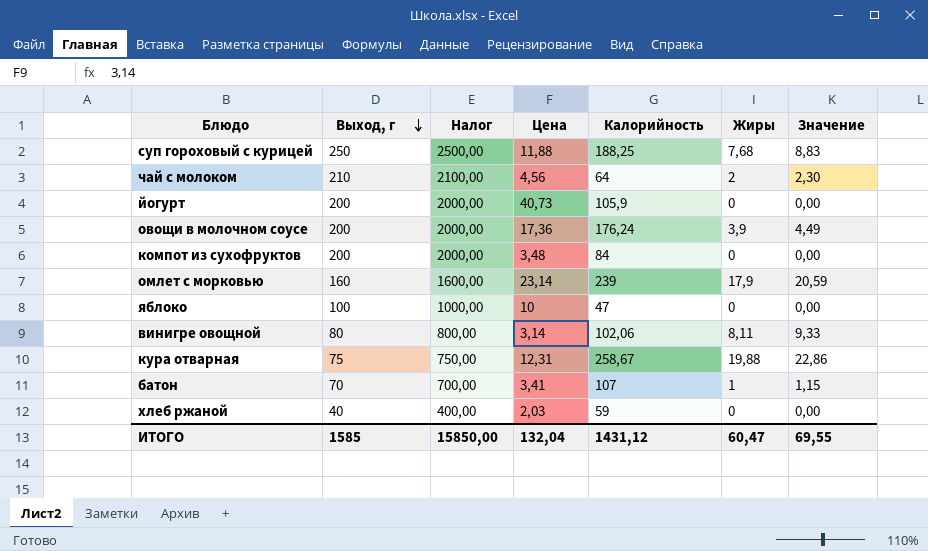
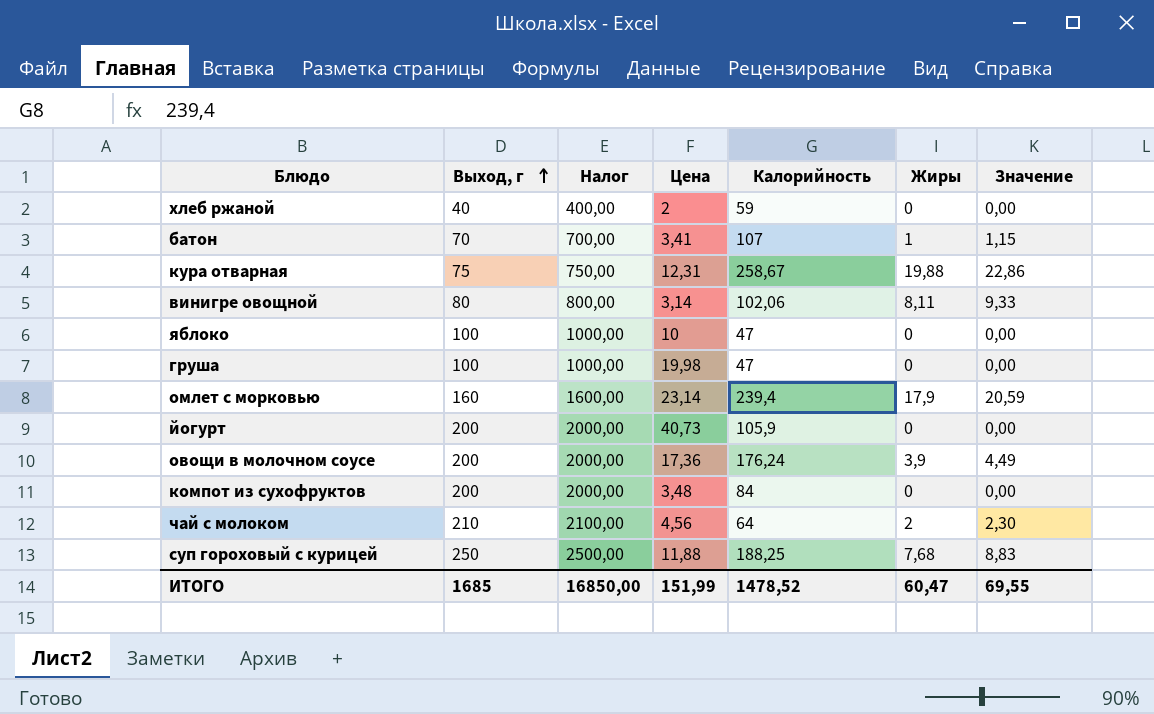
row order: Выход, г descending -> Выход, г ascending
хлеб ржаной | Цена: 2,03 -> 2
row груша: none -> 100 | 1000,00 | 19,98 | 47 | 0 | 0,00
омлет с морковью | Калорийность: 239 -> 239,4
ИТОГО | Выход, г: 1585 -> 1685
ИТОГО | Налог: 15850,00 -> 16850,00
ИТОГО | Цена: 132,04 -> 151,99
ИТОГО | Калорийность: 1431,12 -> 1478,52

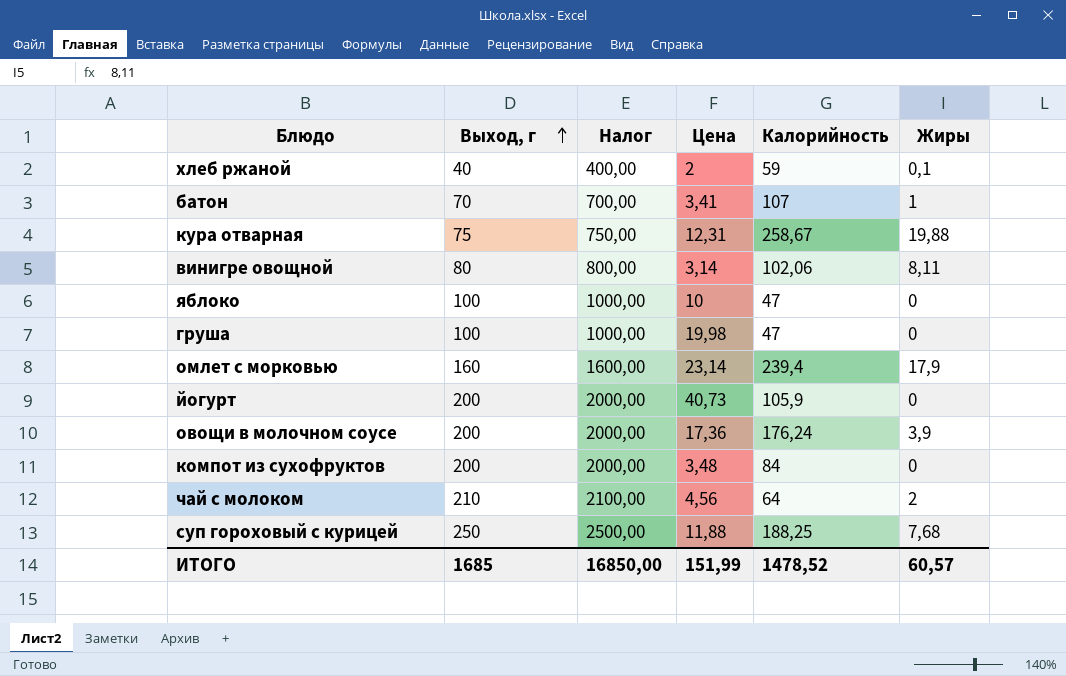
column Значение | formula: [Жиры] * 1,15 -> none
хлеб ржаной | Жиры: 0 -> 0,1
ИТОГО | Жиры: 60,47 -> 60,57

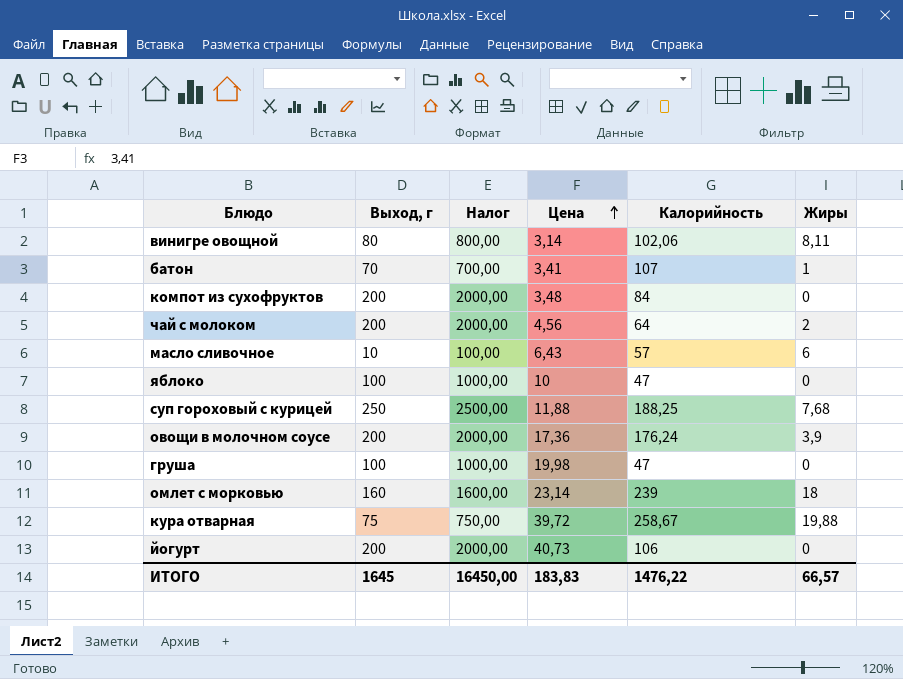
row order: Выход, г ascending -> Цена ascending
row хлеб ржаной: 40 | 400,00 | 2 | 59 | 0,1 -> none
чай с молоком | Выход, г: 210 -> 200
чай с молоком | Налог: 2100,00 -> 2000,00
row масло сливочное: none -> 10 | 100,00 | 6,43 | 57 | 6
омлет с морковью | Калорийность: 239,4 -> 239
омлет с морковью | Жиры: 17,9 -> 18
кура отварная | Цена: 12,31 -> 39,72
йогурт | Калорийность: 105,9 -> 106
ИТОГО | Выход, г: 1685 -> 1645
ИТОГО | Налог: 16850,00 -> 16450,00
ИТОГО | Цена: 151,99 -> 183,83
ИТОГО | Калорийность: 1478,52 -> 1476,22
ИТОГО | Жиры: 60,57 -> 66,57

